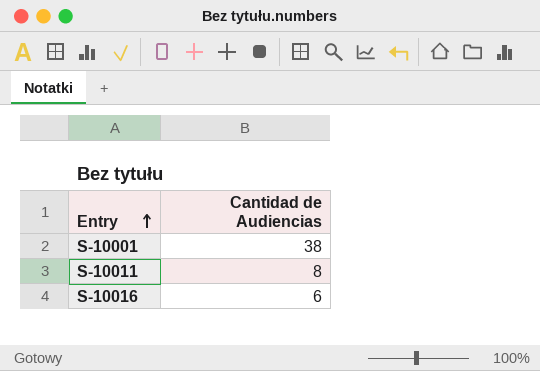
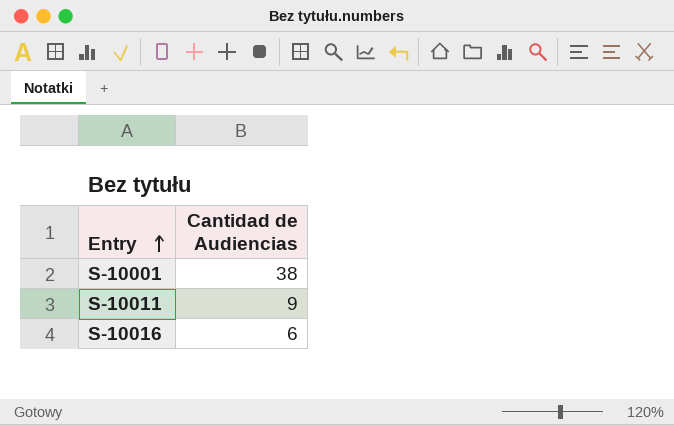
S-10011 | Cantidad de Audiencias: 8 -> 9

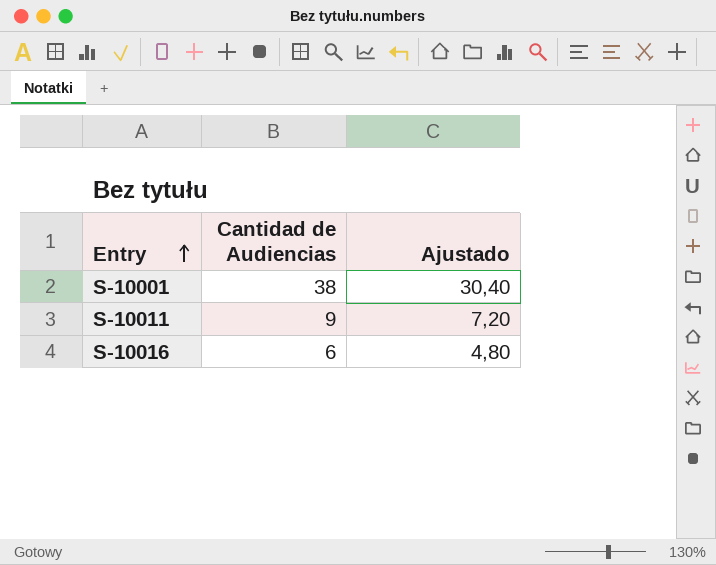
column Ajustado | formula: none -> [Cantidad de Audiencias] * 0,8

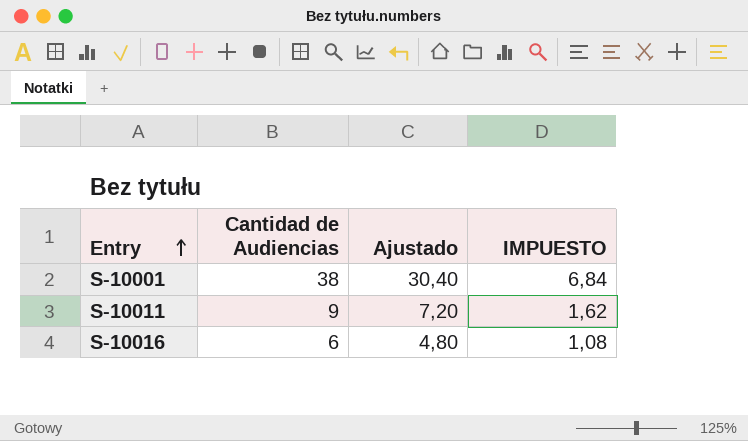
column IMPUESTO | formula: none -> [Cantidad de Audiencias] * 0,18

